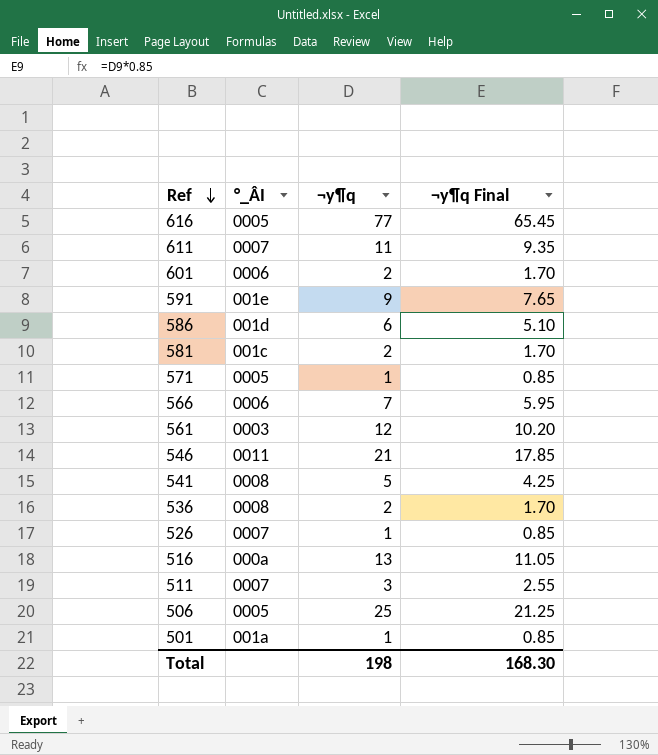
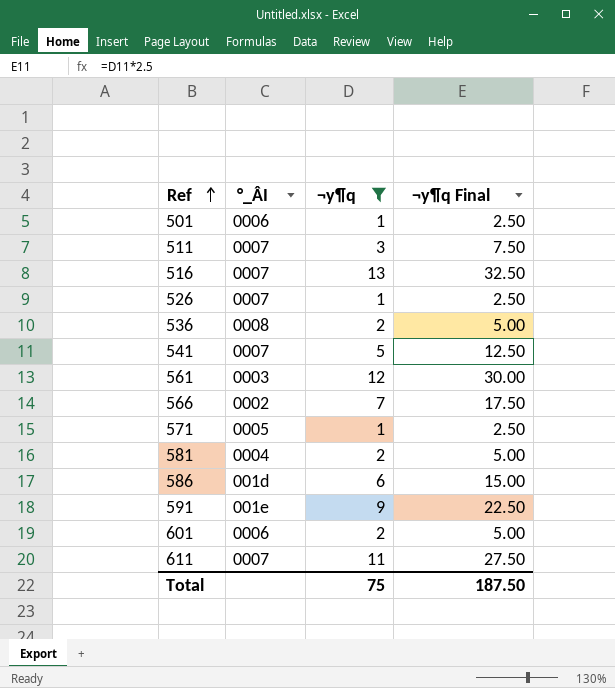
filter: none -> ¬y¶q <= 13
row order: Ref descending -> Ref ascending
column ¬y¶q Final | formula: [¬y¶q] * 0.85 -> [¬y¶q] * 2.5
501 | °_ÂI: 001a -> 0006
516 | °_ÂI: 000a -> 0007
541 | °_ÂI: 0008 -> 0007
566 | °_ÂI: 0006 -> 0002
581 | °_ÂI: 001c -> 0004
Total | ¬y¶q: 198 -> 75
Total | ¬y¶q Final: 168.30 -> 187.50

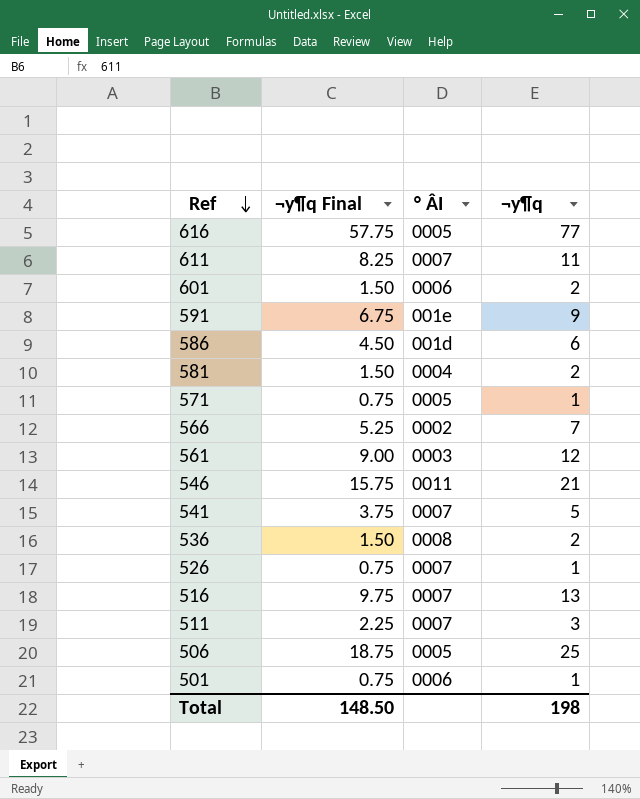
filter: ¬y¶q <= 13 -> none
row order: Ref ascending -> Ref descending
column ¬y¶q Final | formula: [¬y¶q] * 2.5 -> [¬y¶q] * 0.75
column ¬y¶q Final | position: 4 -> 2
column name: °_ÂI -> ° ÂI
Total | ¬y¶q Final: 187.50 -> 148.50
Total | ¬y¶q: 75 -> 198

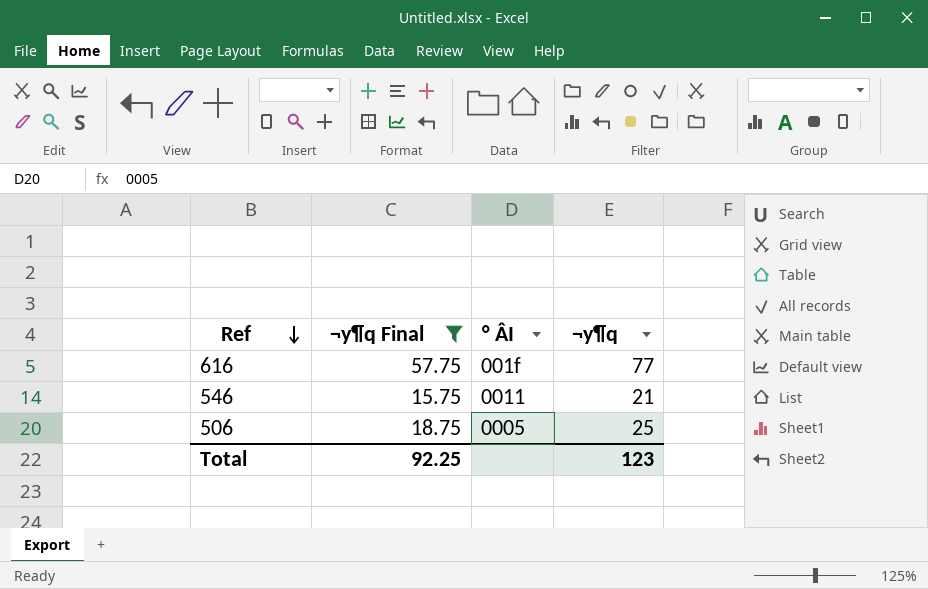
filter: none -> ¬y¶q Final >= 15.75
616 | ° ÂI: 0005 -> 001f
Total | ¬y¶q Final: 148.50 -> 92.25
Total | ¬y¶q: 198 -> 123

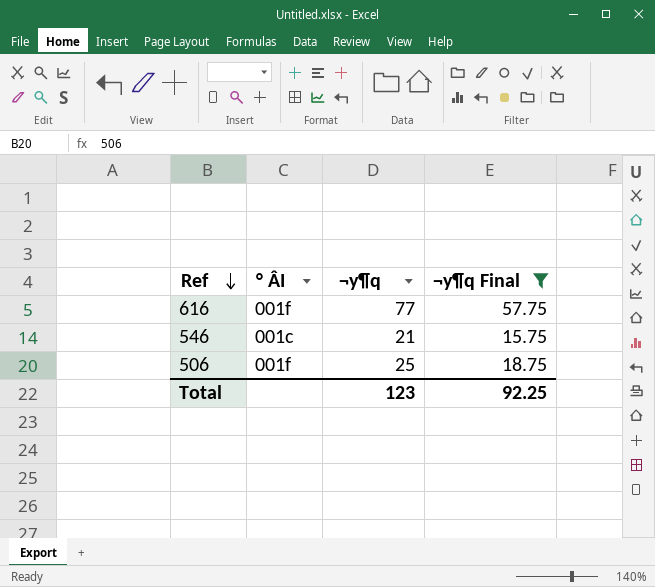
column ¬y¶q Final | position: 2 -> 4
546 | ° ÂI: 0011 -> 001c
506 | ° ÂI: 0005 -> 001f

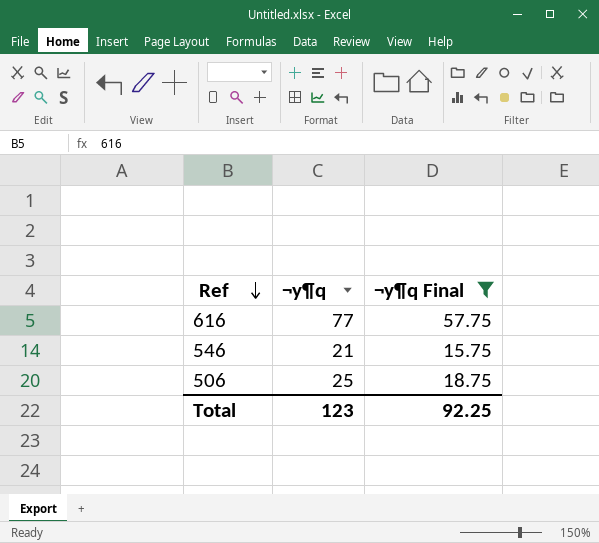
column ° ÂI | position: 2 -> none

